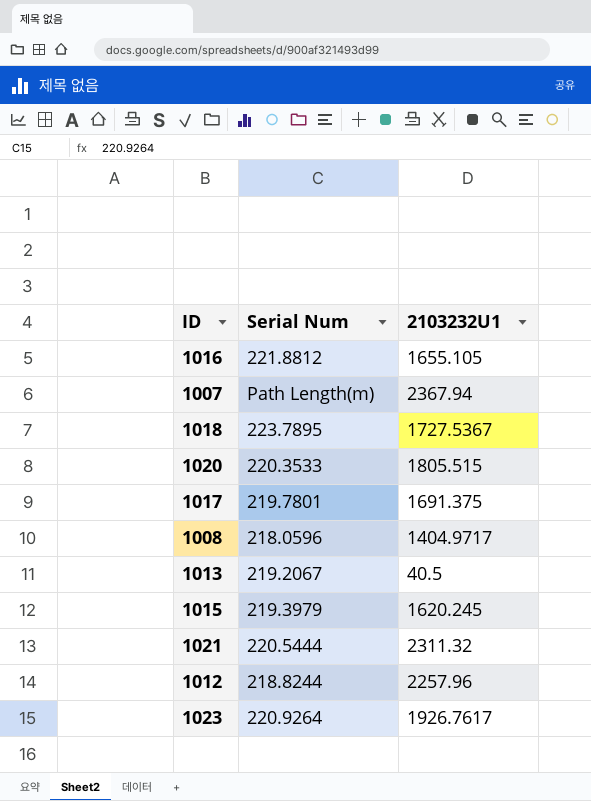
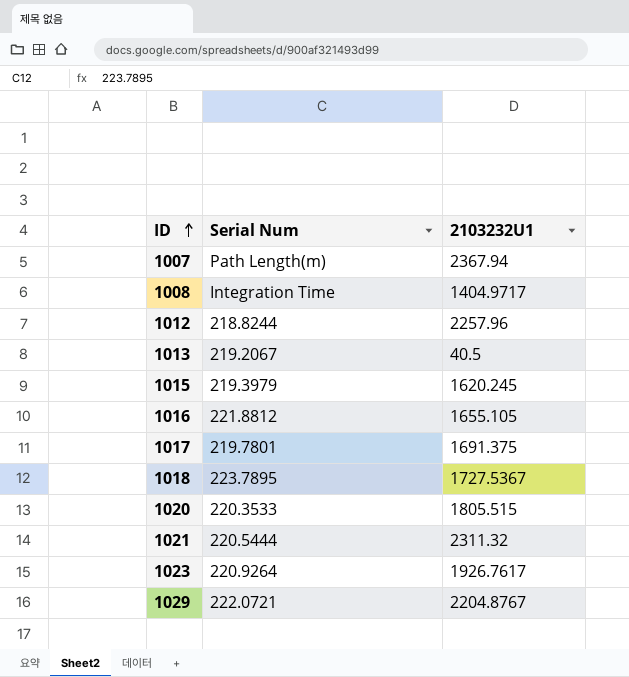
row order: none -> ID ascending
1008 | Serial Num: 218.0596 -> Integration Time
row 1029: none -> 222.0721 | 2204.8767

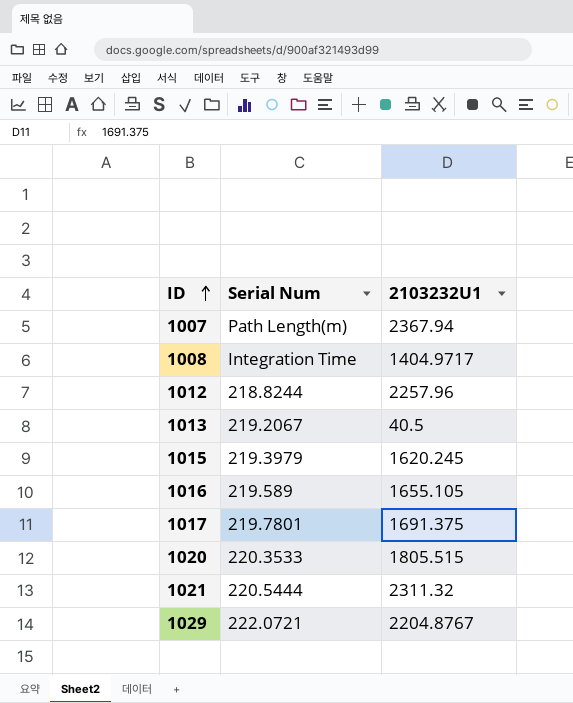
row 1018: 223.7895 | 1727.5367 -> none
row 1023: 220.9264 | 1926.7617 -> none
1016 | Serial Num: 221.8812 -> 219.589

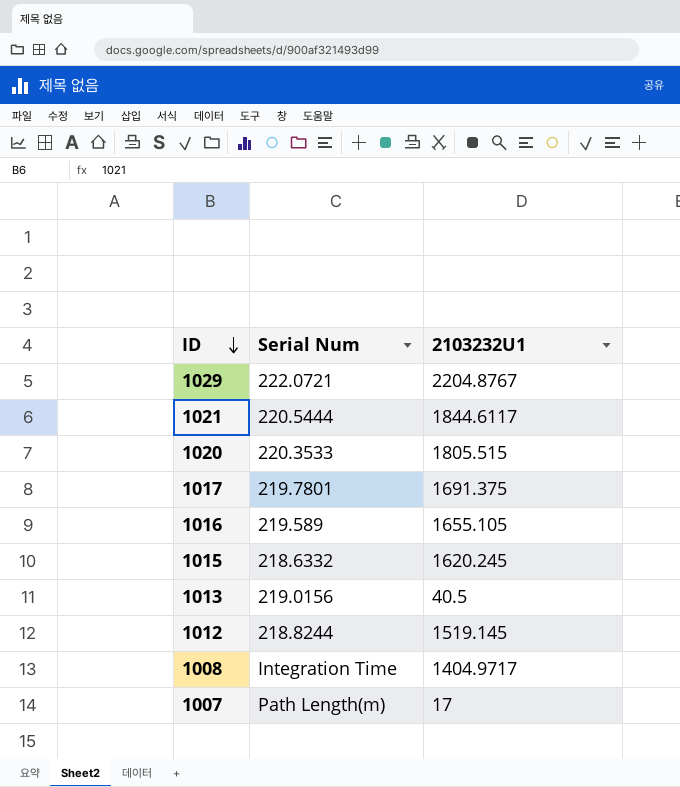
row order: ID ascending -> ID descending
1021 | 2103232U1: 2311.32 -> 1844.6117
1015 | Serial Num: 219.3979 -> 218.6332
1013 | Serial Num: 219.2067 -> 219.0156
1012 | 2103232U1: 2257.96 -> 1519.145
1007 | 2103232U1: 2367.94 -> 17

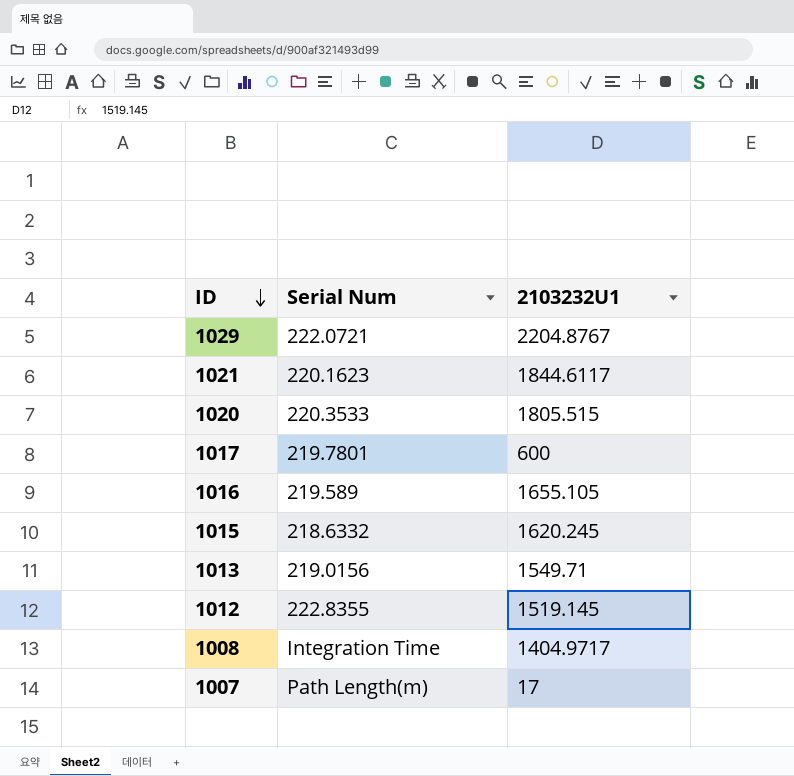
1021 | Serial Num: 220.5444 -> 220.1623
1017 | 2103232U1: 1691.375 -> 600
1013 | 2103232U1: 40.5 -> 1549.71
1012 | Serial Num: 218.8244 -> 222.8355

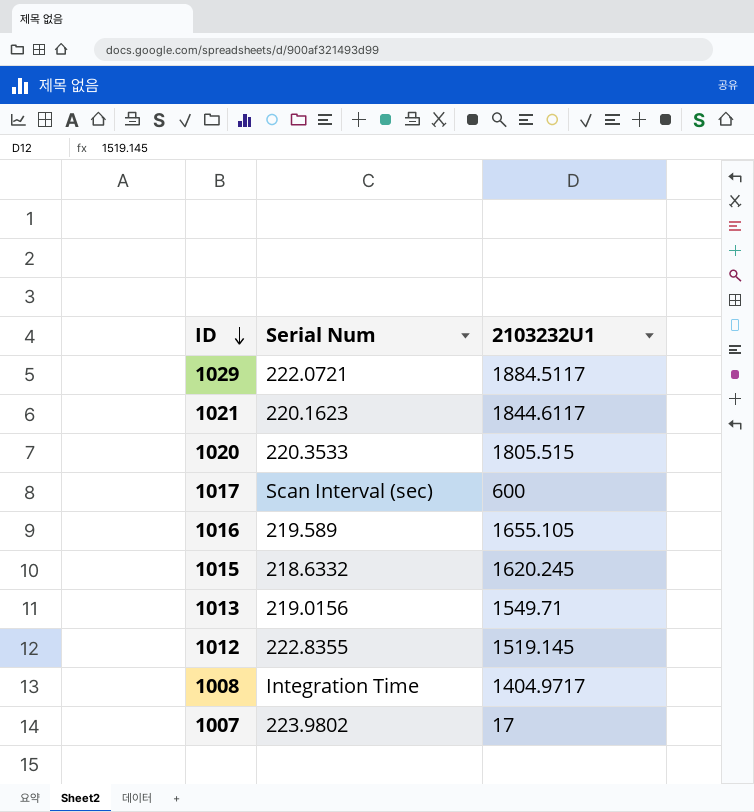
1029 | 2103232U1: 2204.8767 -> 1884.5117
1017 | Serial Num: 219.7801 -> Scan Interval (sec)
1007 | Serial Num: Path Length(m) -> 223.9802

